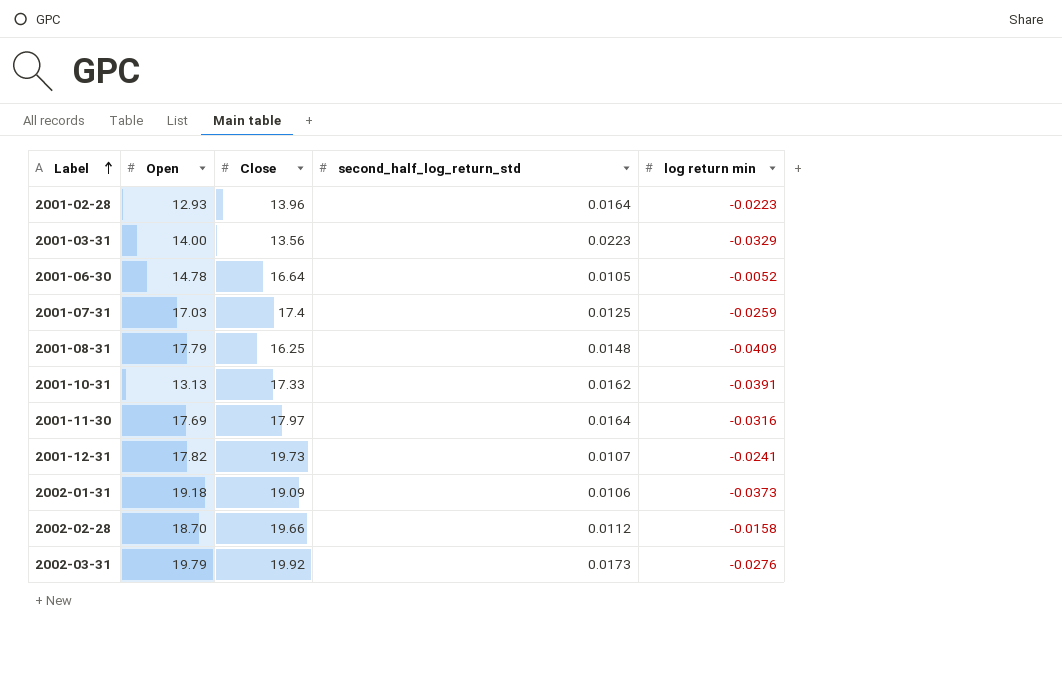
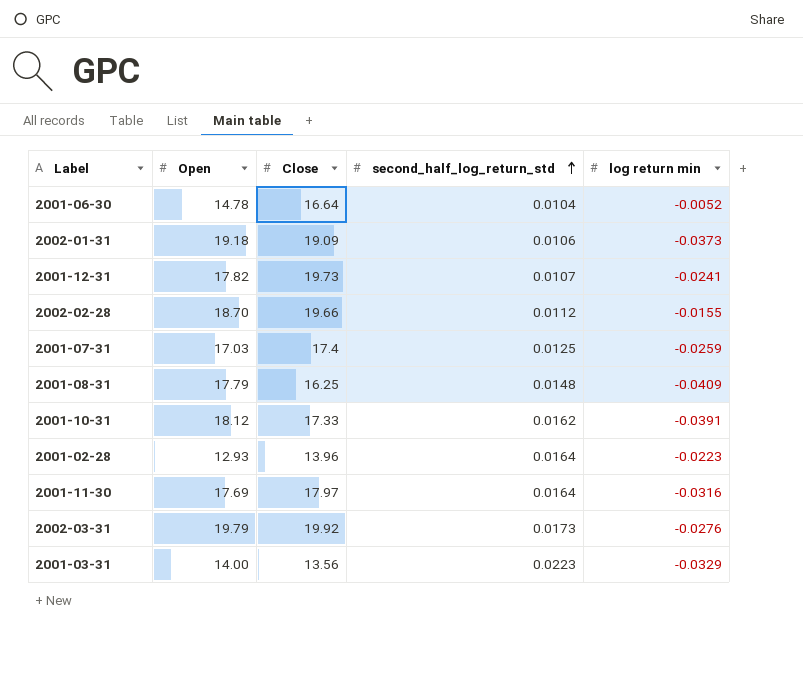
row order: Label ascending -> second_half_log_return_std ascending
2001-06-30 | second_half_log_return_std: 0.0105 -> 0.0104
2002-02-28 | log return min: -0.0158 -> -0.0155
2001-10-31 | Open: 13.13 -> 18.12

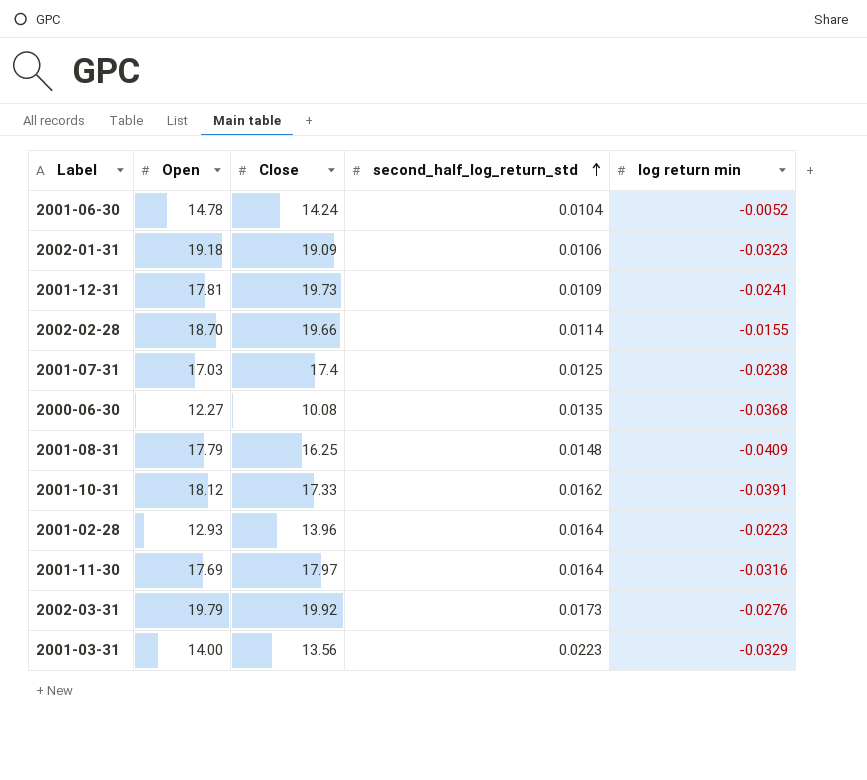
2001-06-30 | Close: 16.64 -> 14.24
2002-01-31 | log return min: -0.0373 -> -0.0323
2001-12-31 | Open: 17.82 -> 17.81
2001-12-31 | second_half_log_return_std: 0.0107 -> 0.0109
2002-02-28 | second_half_log_return_std: 0.0112 -> 0.0114
2001-07-31 | log return min: -0.0259 -> -0.0238
row 2000-06-30: none -> 12.27 | 10.08 | 0.0135 | -0.0368

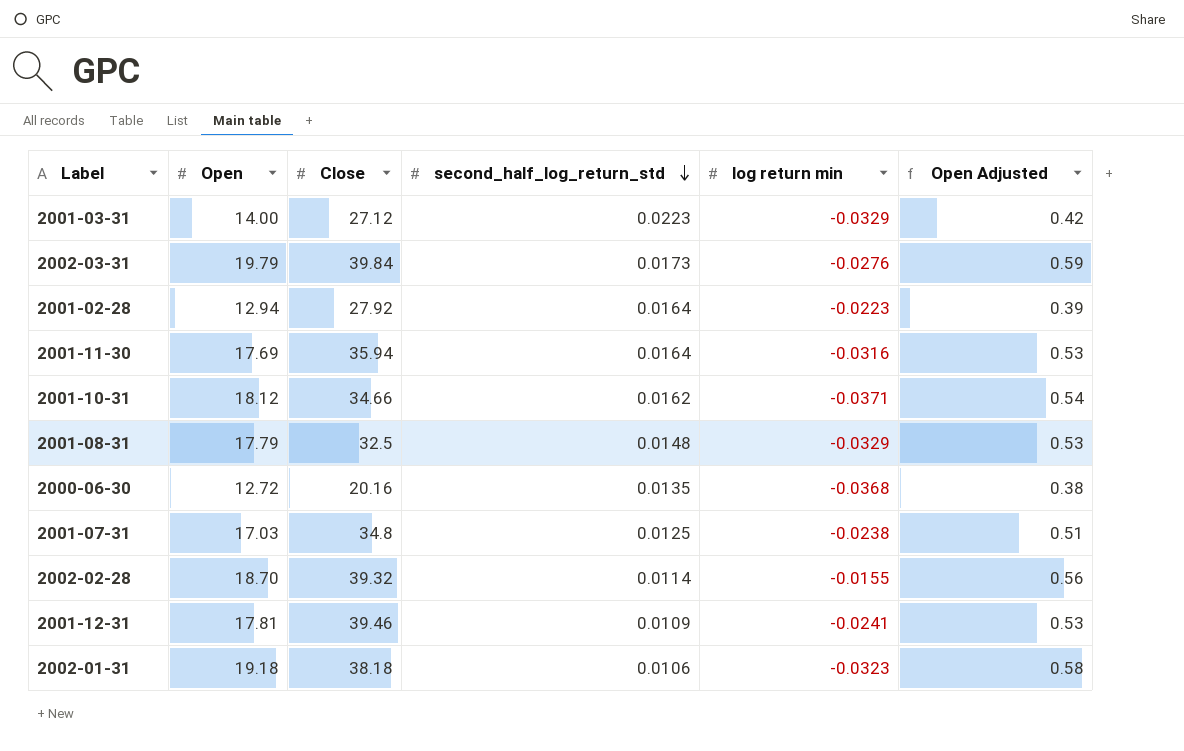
row order: second_half_log_return_std ascending -> second_half_log_return_std descending
column Open Adjusted | formula: none -> [Open] * 0.03
row 2001-06-30: 14.78 | 14.24 | 0.0104 | -0.0052 -> none
2001-03-31 | Close: 13.56 -> 27.12
2002-03-31 | Close: 19.92 -> 39.84
2001-02-28 | Open: 12.93 -> 12.94
2001-02-28 | Close: 13.96 -> 27.92
2001-11-30 | Close: 17.97 -> 35.94
2001-10-31 | Close: 17.33 -> 34.66
2001-10-31 | log return min: -0.0391 -> -0.0371
2001-08-31 | Close: 16.25 -> 32.5
2001-08-31 | log return min: -0.0409 -> -0.0329
2000-06-30 | Open: 12.27 -> 12.72
2000-06-30 | Close: 10.08 -> 20.16
2001-07-31 | Close: 17.4 -> 34.8
2002-02-28 | Close: 19.66 -> 39.32
2001-12-31 | Close: 19.73 -> 39.46
2002-01-31 | Close: 19.09 -> 38.18

